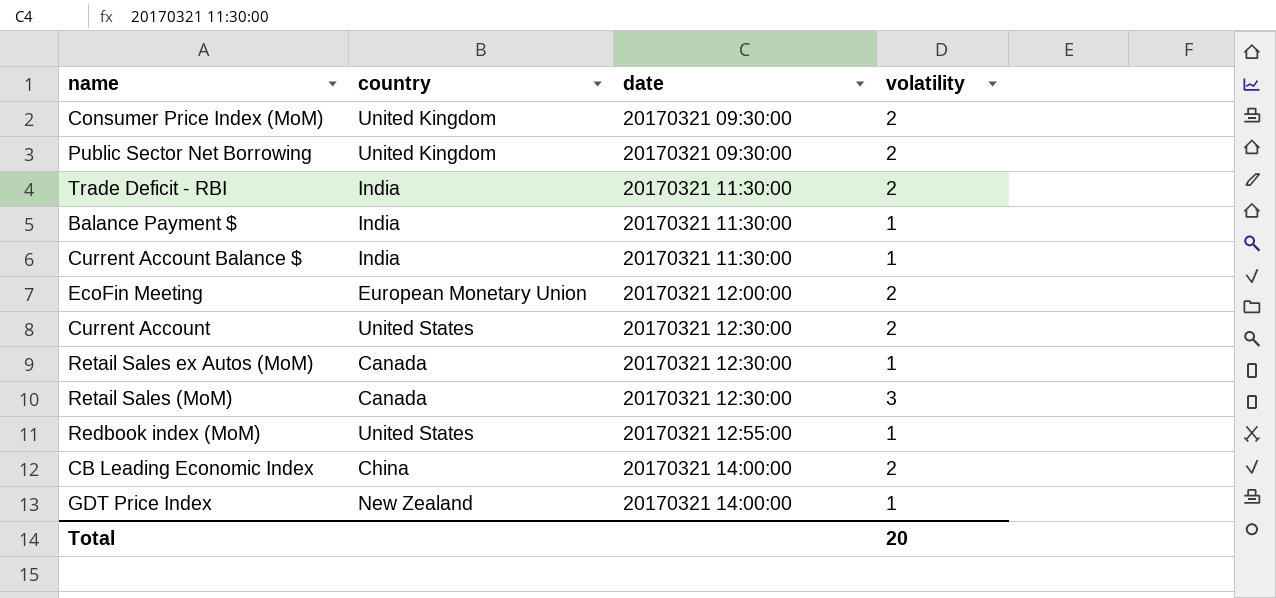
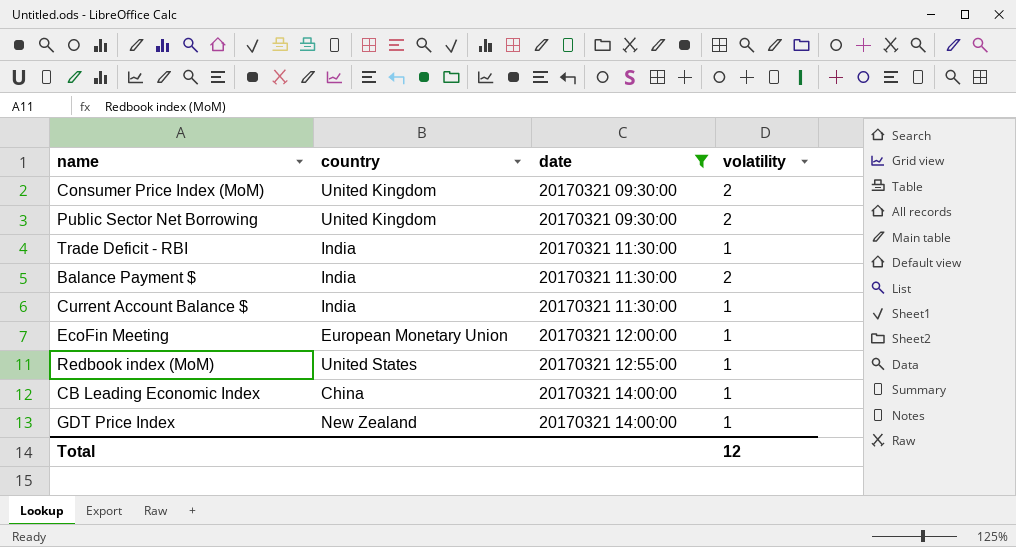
filter: none -> date != 20170321 12:30:00
Trade Deficit - RBI | volatility: 2 -> 1
Balance Payment $ | volatility: 1 -> 2
EcoFin Meeting | volatility: 2 -> 1
CB Leading Economic Index | volatility: 2 -> 1
Total | volatility: 20 -> 12

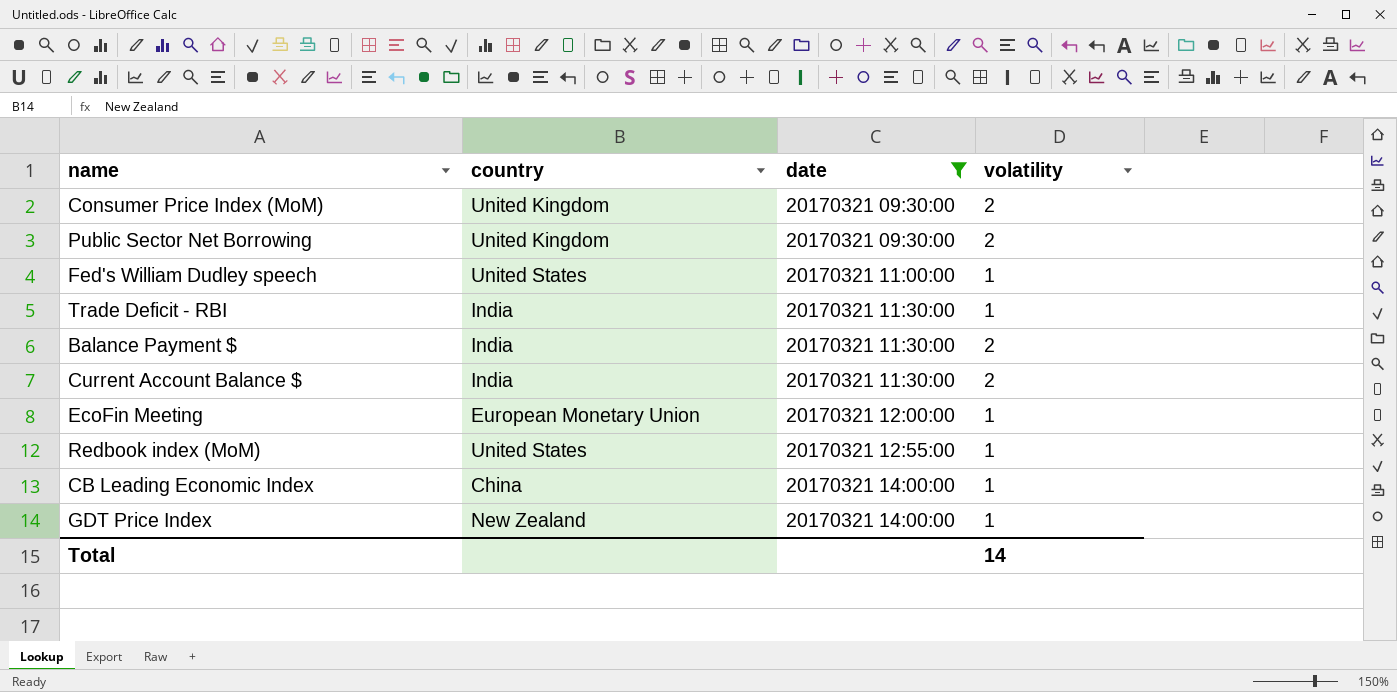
row Fed's William Dudley speech: none -> United States | 20170321 11:00:00 | 1
Current Account Balance $ | volatility: 1 -> 2
Total | volatility: 12 -> 14

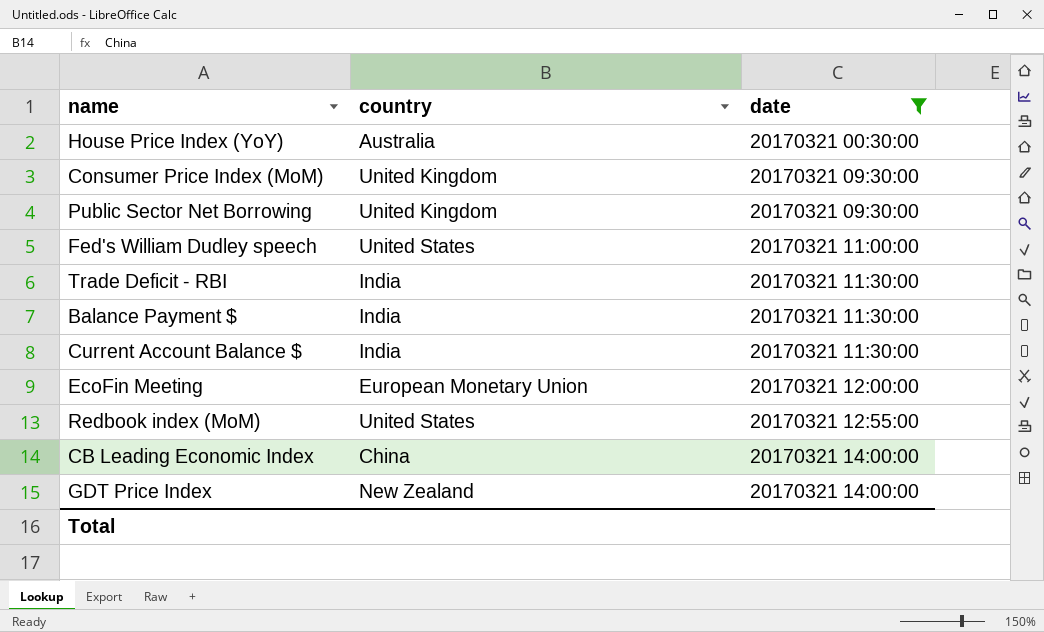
column volatility | position: 4 -> none
row House Price Index (YoY): none -> Australia | 20170321 00:30:00

